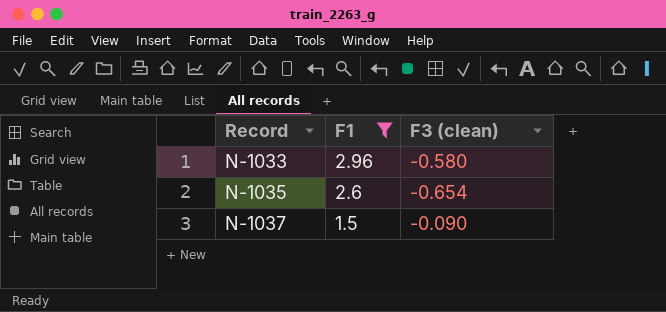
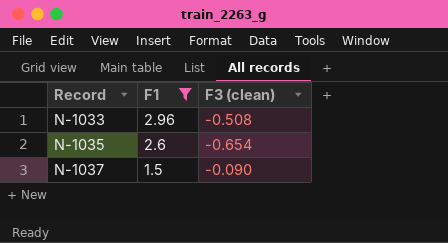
N-1033 | F3 (clean): -0.580 -> -0.508

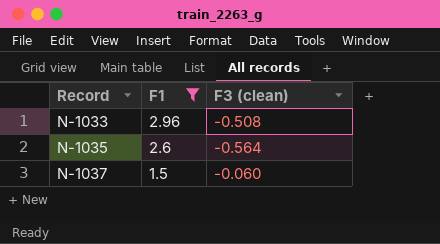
N-1035 | F3 (clean): -0.654 -> -0.564
N-1037 | F3 (clean): -0.090 -> -0.060

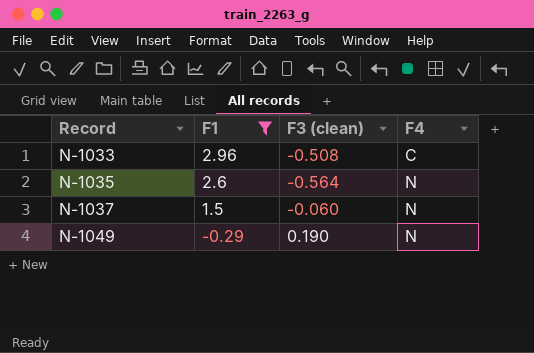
column F4 | position: none -> 4
row N-1049: none -> -0.29 | 0.190 | N

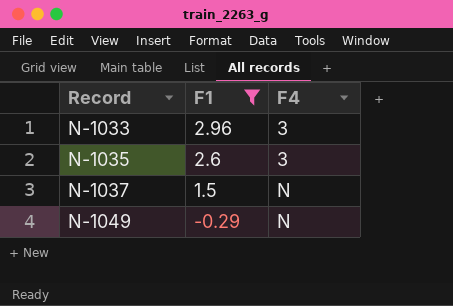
column F3 (clean) | position: 3 -> none
N-1033 | F4: C -> 3
N-1035 | F4: N -> 3

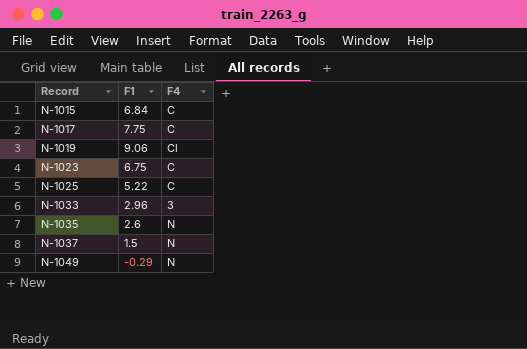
filter: F1 <= 2.96 -> none
N-1035 | F4: 3 -> N

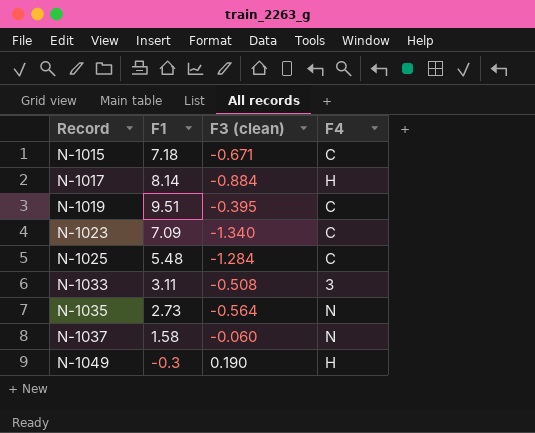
column F3 (clean) | position: none -> 3
N-1015 | F1: 6.84 -> 7.18
N-1017 | F1: 7.75 -> 8.14
N-1017 | F4: C -> H
N-1019 | F1: 9.06 -> 9.51
N-1019 | F4: Cl -> C
N-1023 | F1: 6.75 -> 7.09
N-1025 | F1: 5.22 -> 5.48
N-1033 | F1: 2.96 -> 3.11
N-1035 | F1: 2.6 -> 2.73
N-1037 | F1: 1.5 -> 1.58
N-1049 | F1: -0.29 -> -0.3
N-1049 | F4: N -> H

